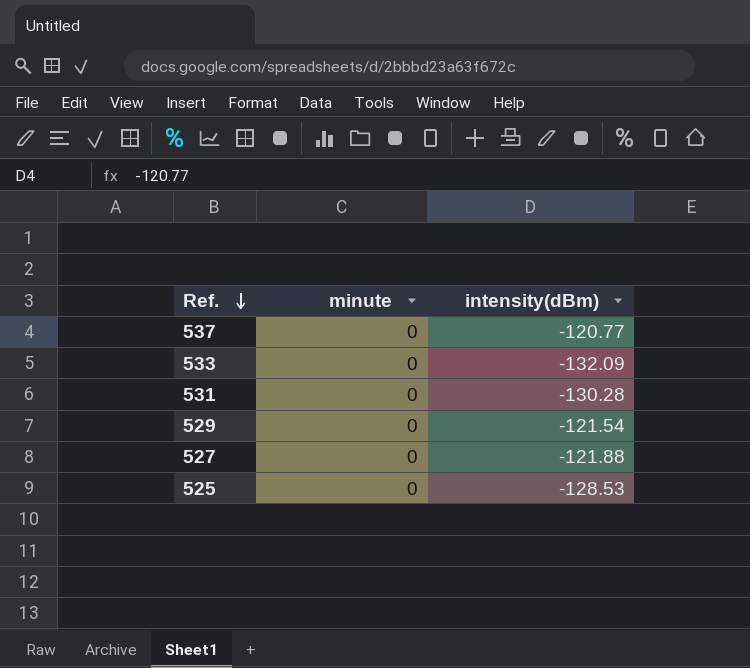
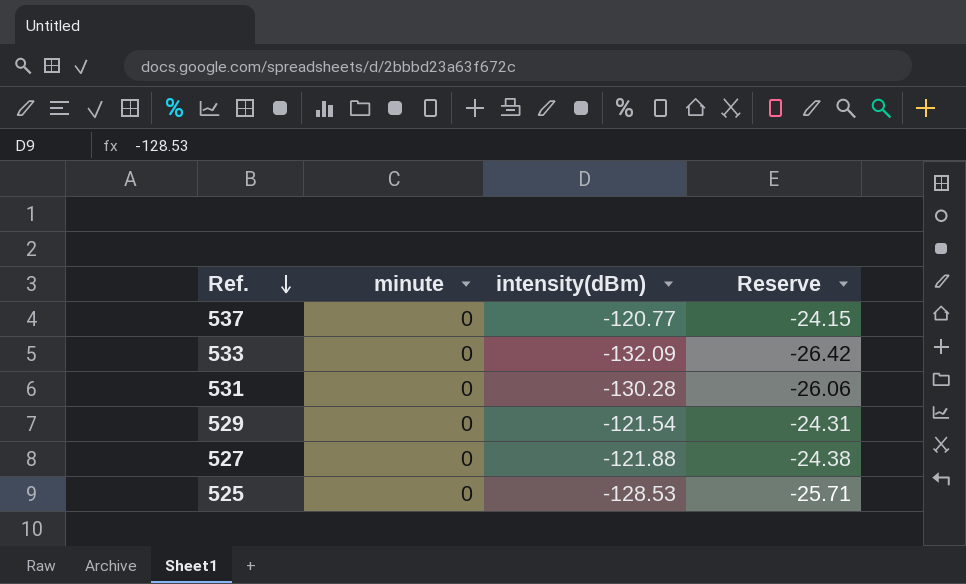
column Reserve | formula: none -> [intensity(dBm)] * 0.2

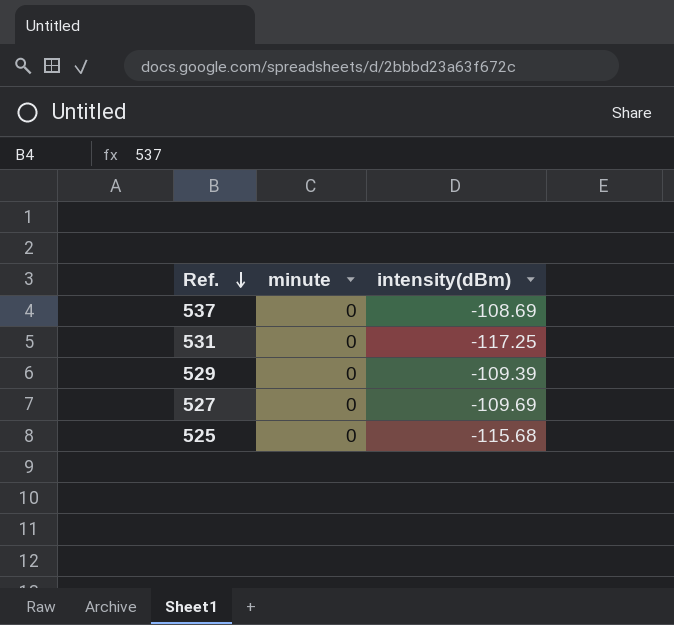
column Reserve | formula: [intensity(dBm)] * 0.2 -> none
row 533: 0 | -132.09 | -26.42 -> none
537 | intensity(dBm): -120.77 -> -108.69
531 | intensity(dBm): -130.28 -> -117.25
529 | intensity(dBm): -121.54 -> -109.39
527 | intensity(dBm): -121.88 -> -109.69
525 | intensity(dBm): -128.53 -> -115.68

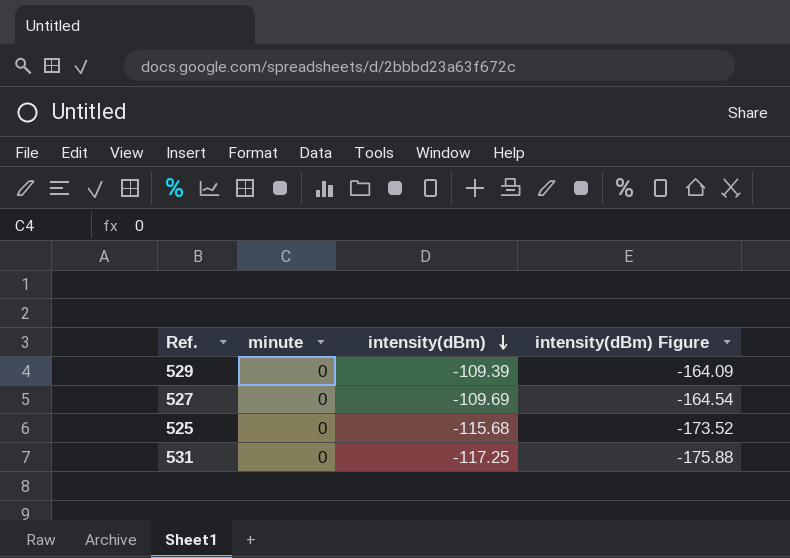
row order: Ref. descending -> intensity(dBm) descending
column intensity(dBm) Figure | formula: none -> [intensity(dBm)] * 1.5
row 537: 0 | -108.69 -> none

